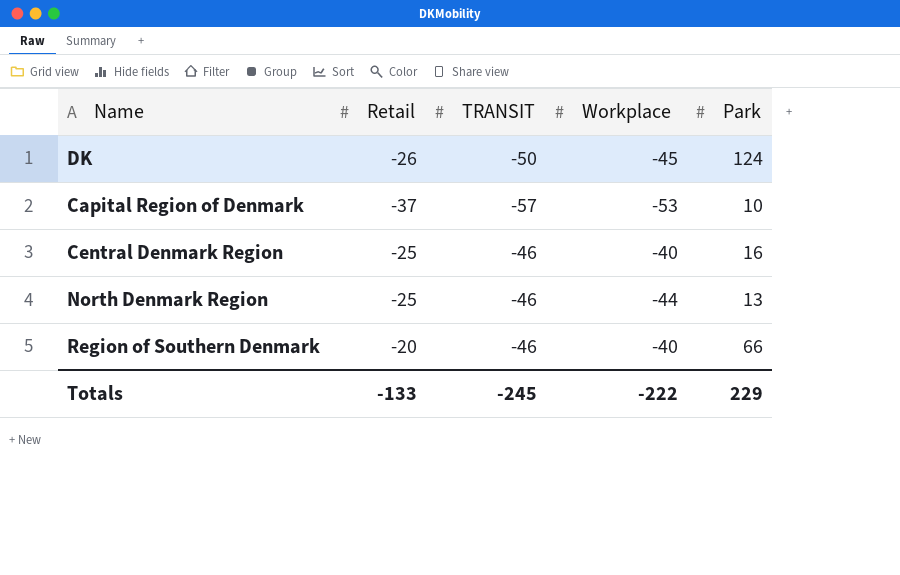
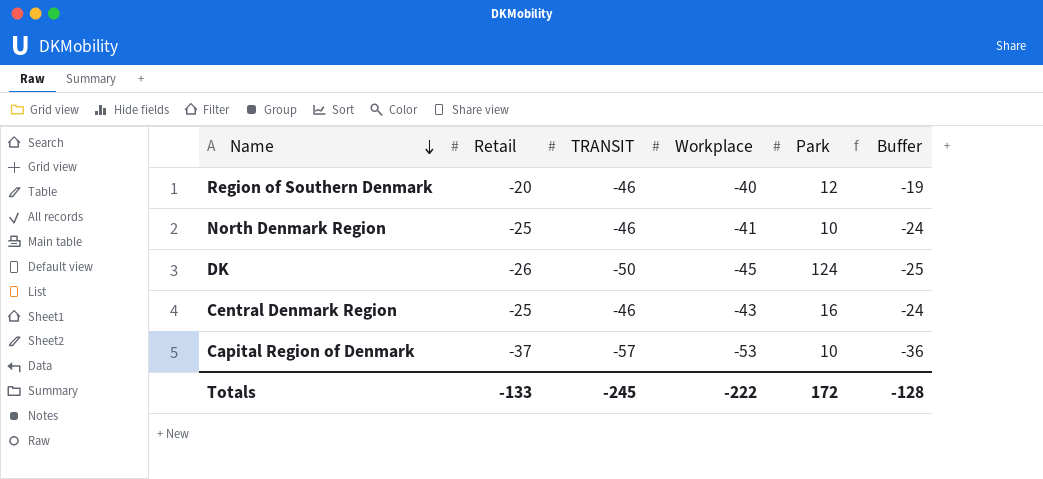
row order: none -> Name descending
column Buffer | formula: none -> [Retail] + 1
Region of Southern Denmark | Park: 66 -> 12
North Denmark Region | Workplace: -44 -> -41
North Denmark Region | Park: 13 -> 10
Central Denmark Region | Workplace: -40 -> -43
Totals | Park: 229 -> 172

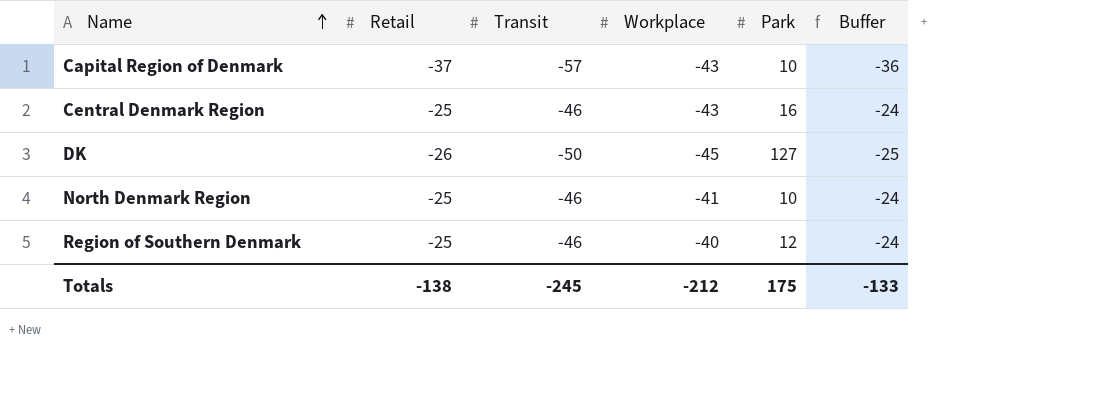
row order: Name descending -> Name ascending
column name: TRANSIT -> Transit
Capital Region of Denmark | Workplace: -53 -> -43
DK | Park: 124 -> 127
Region of Southern Denmark | Retail: -20 -> -25
Region of Southern Denmark | Buffer: -19 -> -24
Totals | Retail: -133 -> -138
Totals | Workplace: -222 -> -212
Totals | Park: 172 -> 175
Totals | Buffer: -128 -> -133

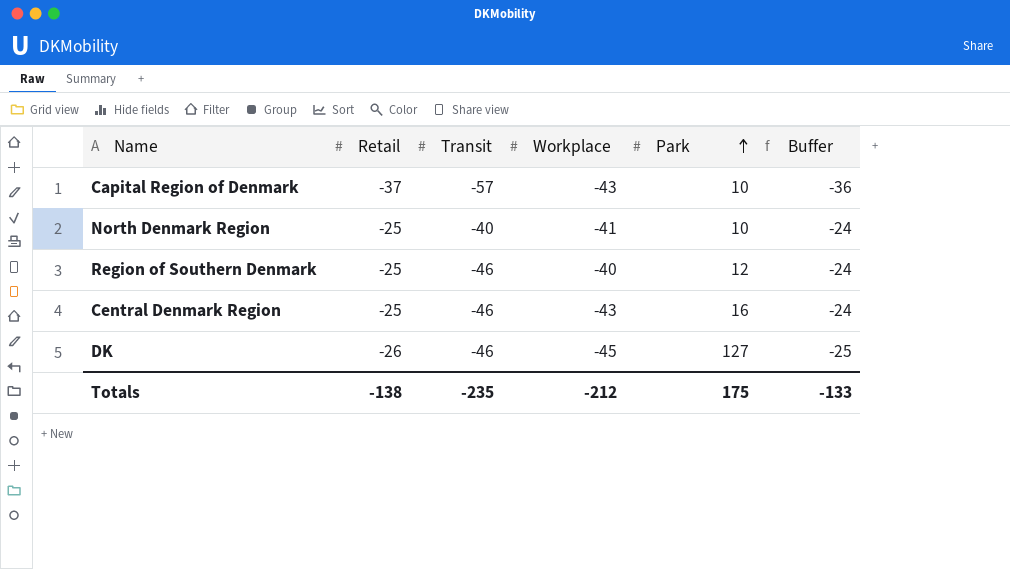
row order: Name ascending -> Park ascending
North Denmark Region | Transit: -46 -> -40
DK | Transit: -50 -> -46
Totals | Transit: -245 -> -235

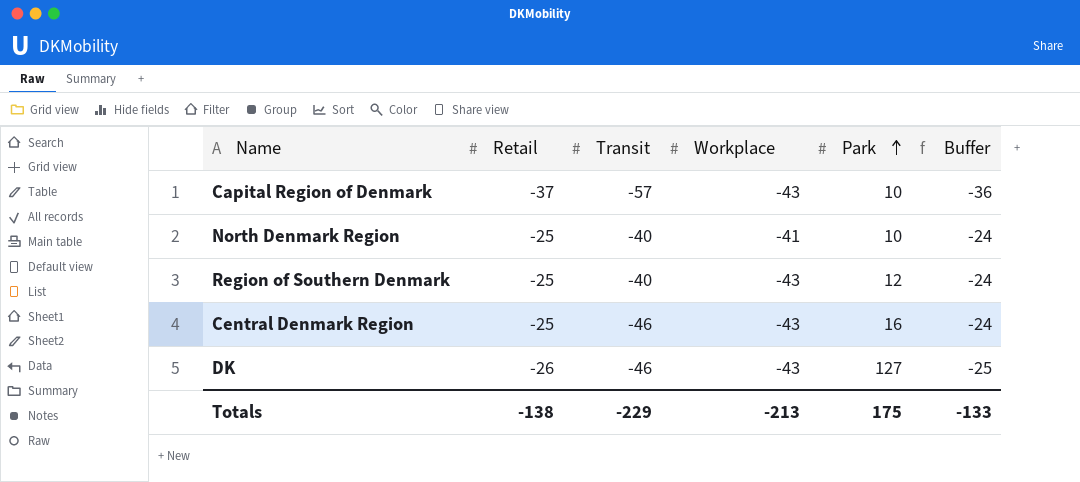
Region of Southern Denmark | Transit: -46 -> -40
Region of Southern Denmark | Workplace: -40 -> -43
DK | Workplace: -45 -> -43
Totals | Transit: -235 -> -229
Totals | Workplace: -212 -> -213

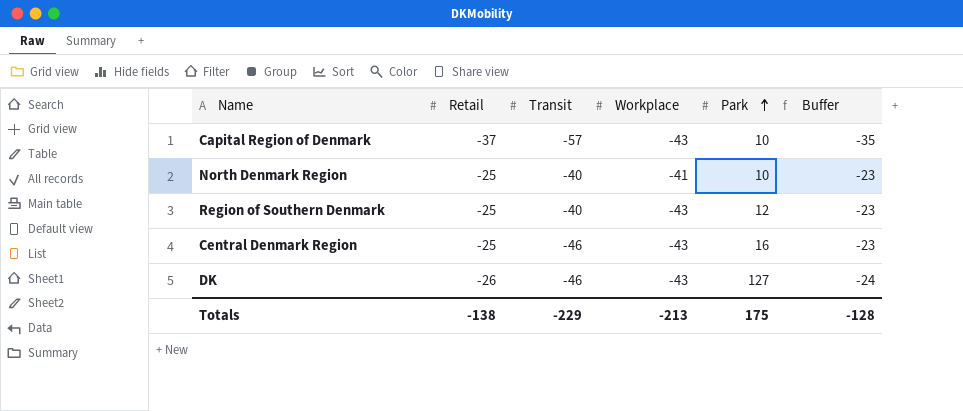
column Buffer | formula: [Retail] + 1 -> [Retail] + 2
Totals | Buffer: -133 -> -128

